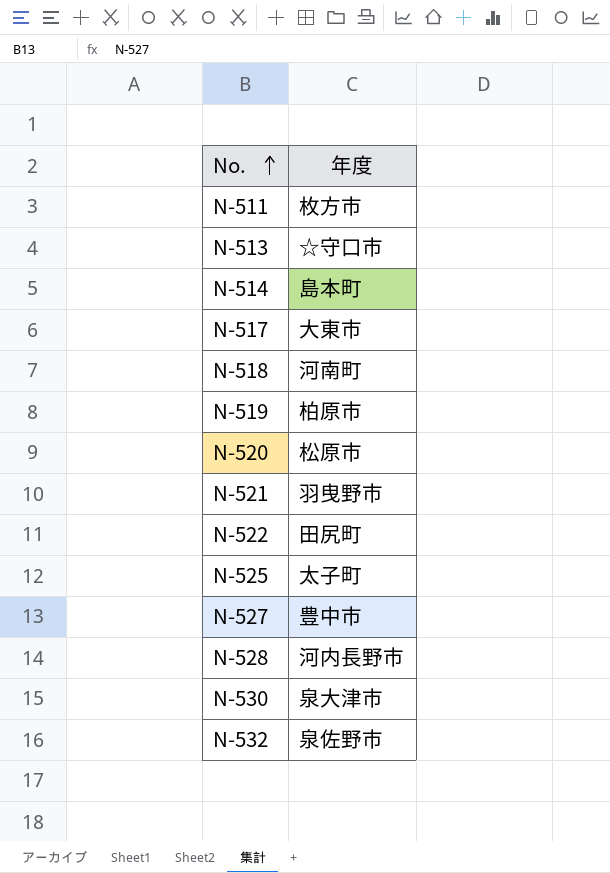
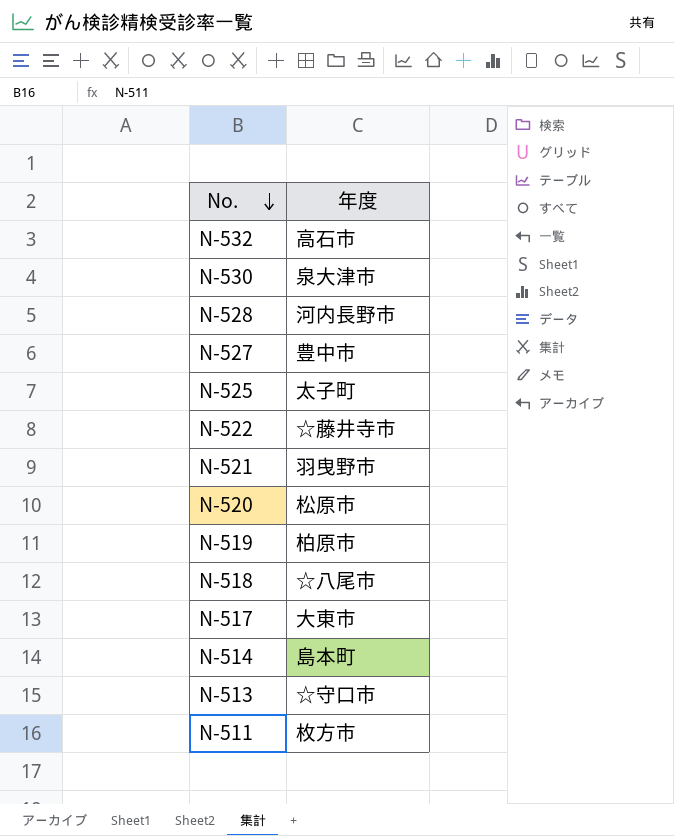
row order: No. ascending -> No. descending
N-532 | 年度: 泉佐野市 -> 高石市
N-522 | 年度: 田尻町 -> ☆藤井寺市
N-518 | 年度: 河南町 -> ☆八尾市

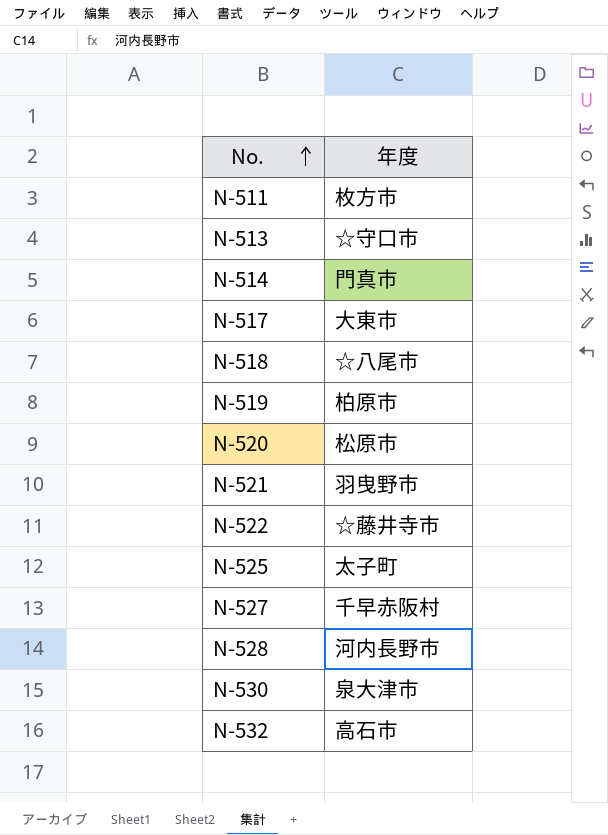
row order: No. descending -> No. ascending
N-514 | 年度: 島本町 -> 門真市
N-527 | 年度: 豊中市 -> 千早赤阪村

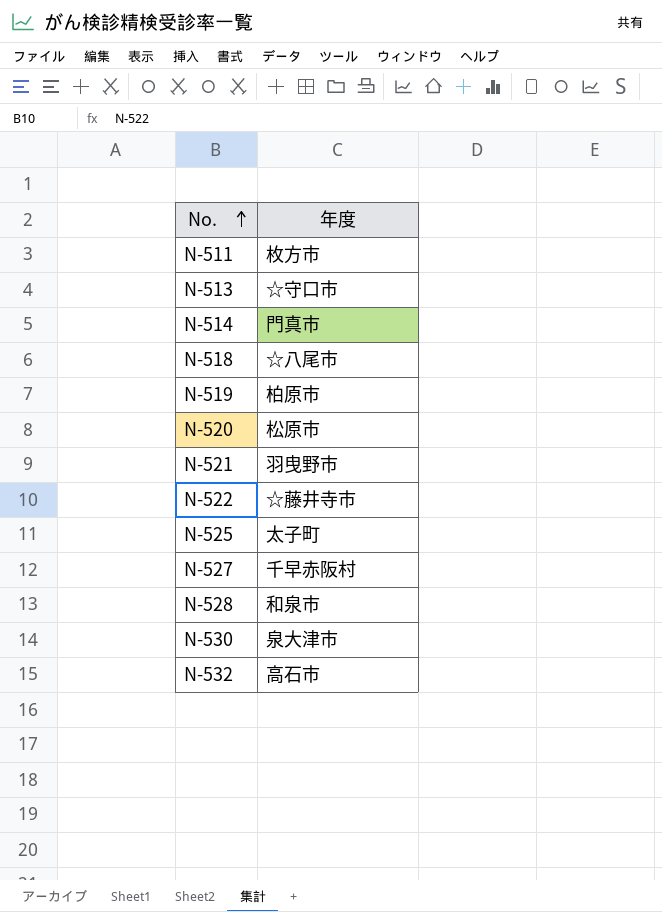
row N-517: 大東市 -> none
N-528 | 年度: 河内長野市 -> 和泉市

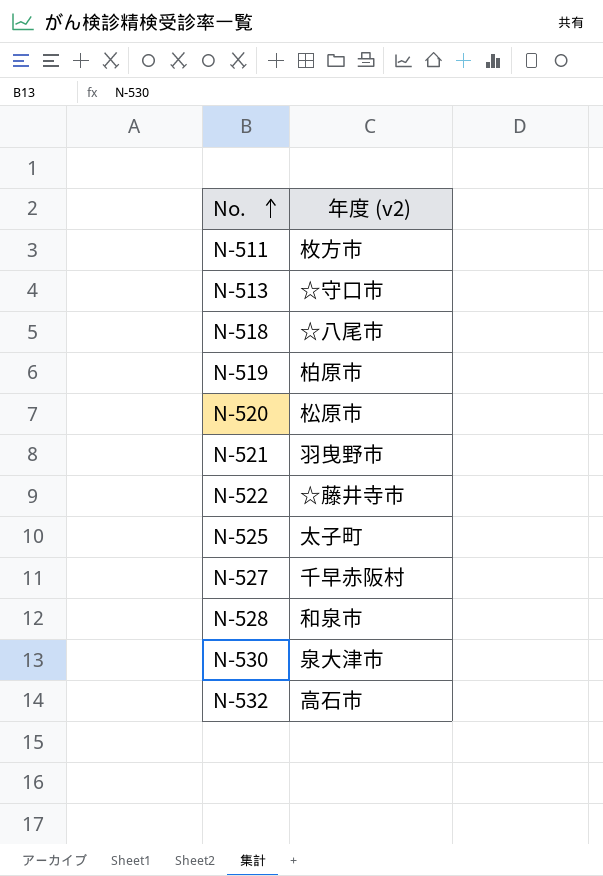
column name: 年度 -> 年度 (v2)
row N-514: 門真市 -> none

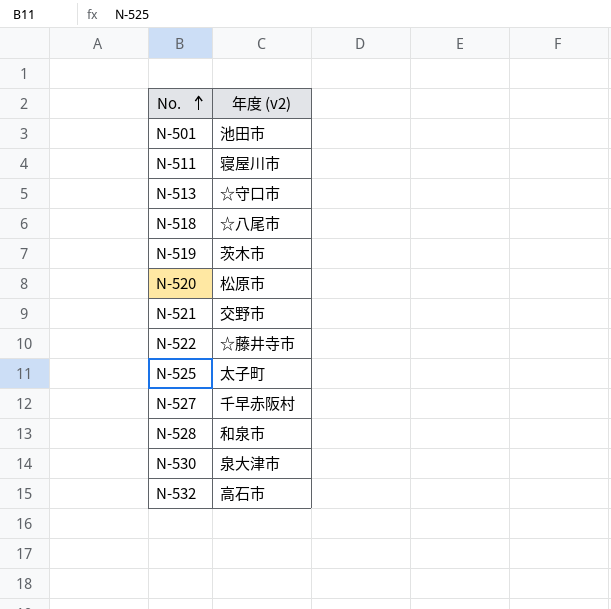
row N-501: none -> 池田市
N-511 | 年度 (v2): 枚方市 -> 寝屋川市
N-519 | 年度 (v2): 柏原市 -> 茨木市
N-521 | 年度 (v2): 羽曳野市 -> 交野市

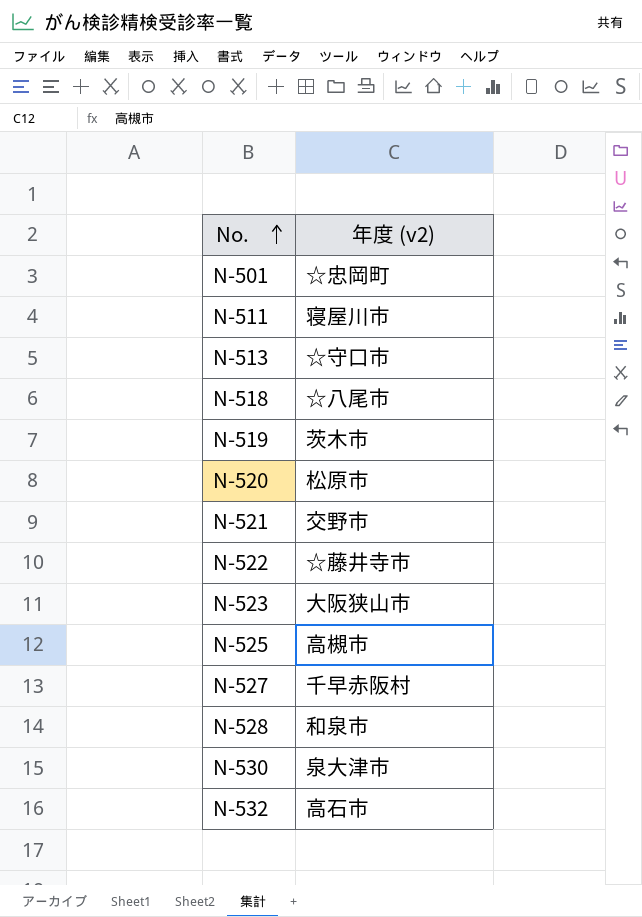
N-501 | 年度 (v2): 池田市 -> ☆忠岡町
row N-523: none -> 大阪狭山市
N-525 | 年度 (v2): 太子町 -> 高槻市

